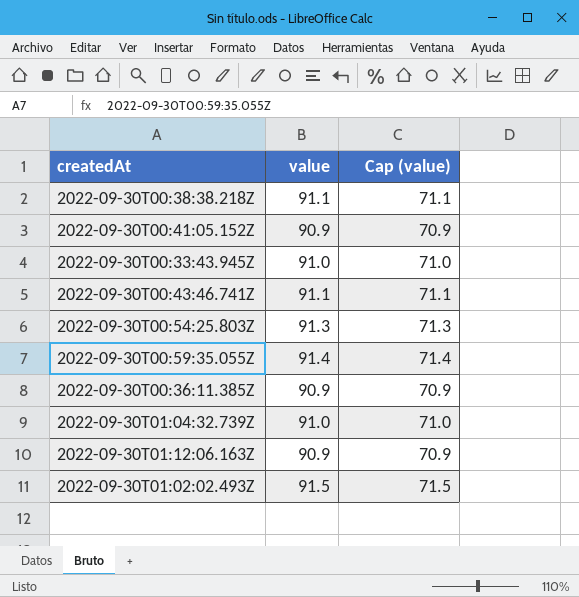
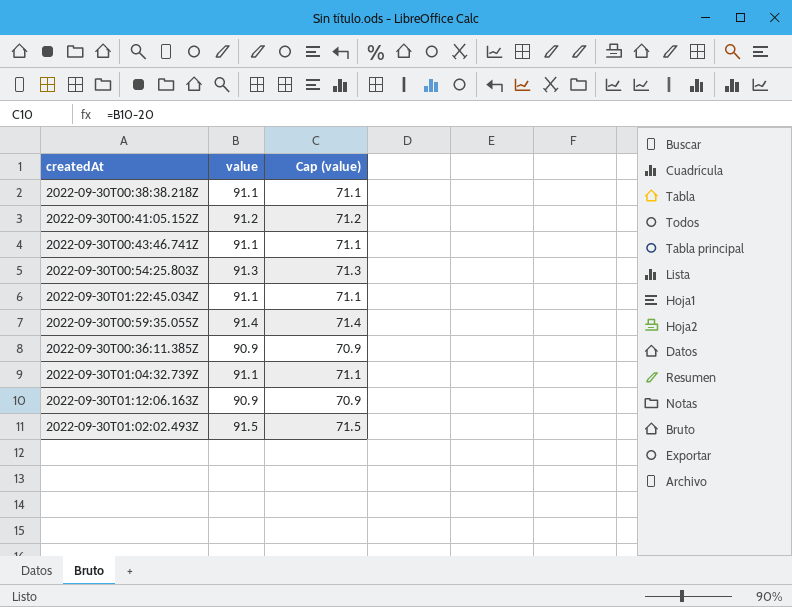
row 2022-09-30T00:33:43.945Z: 91.0 | 71.0 -> none
2022-09-30T00:41:05.152Z | value: 90.9 -> 91.2
2022-09-30T00:41:05.152Z | Cap (value): 70.9 -> 71.2
row 2022-09-30T01:22:45.034Z: none -> 91.1 | 71.1
2022-09-30T01:04:32.739Z | value: 91.0 -> 91.1
2022-09-30T01:04:32.739Z | Cap (value): 71.0 -> 71.1

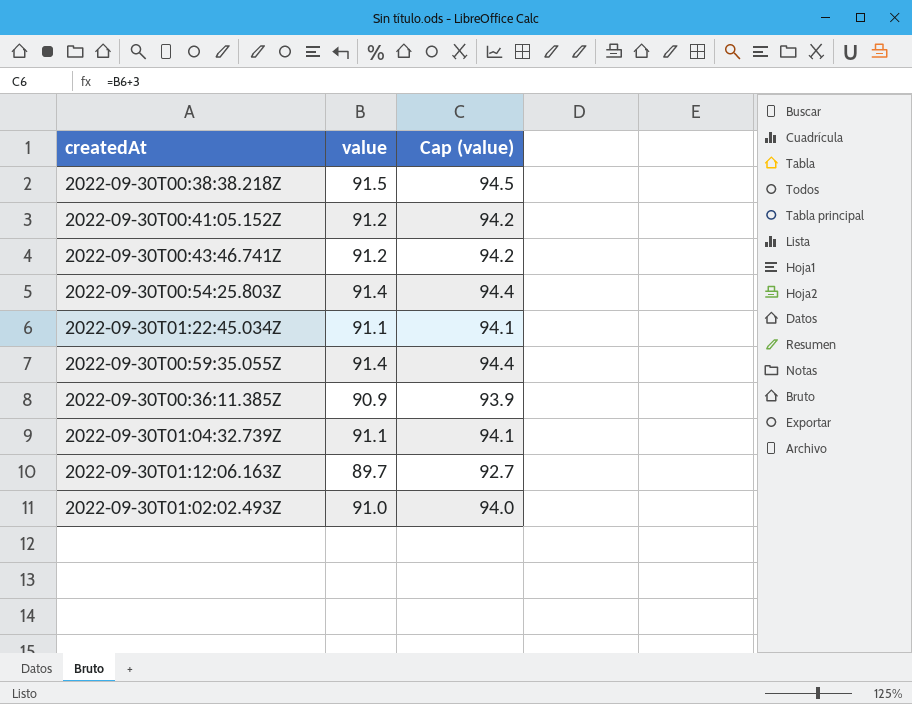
column Cap (value) | formula: [value] - 20 -> [value] + 3
2022-09-30T00:38:38.218Z | value: 91.1 -> 91.5
2022-09-30T00:43:46.741Z | value: 91.1 -> 91.2
2022-09-30T00:54:25.803Z | value: 91.3 -> 91.4
2022-09-30T01:12:06.163Z | value: 90.9 -> 89.7
2022-09-30T01:02:02.493Z | value: 91.5 -> 91.0

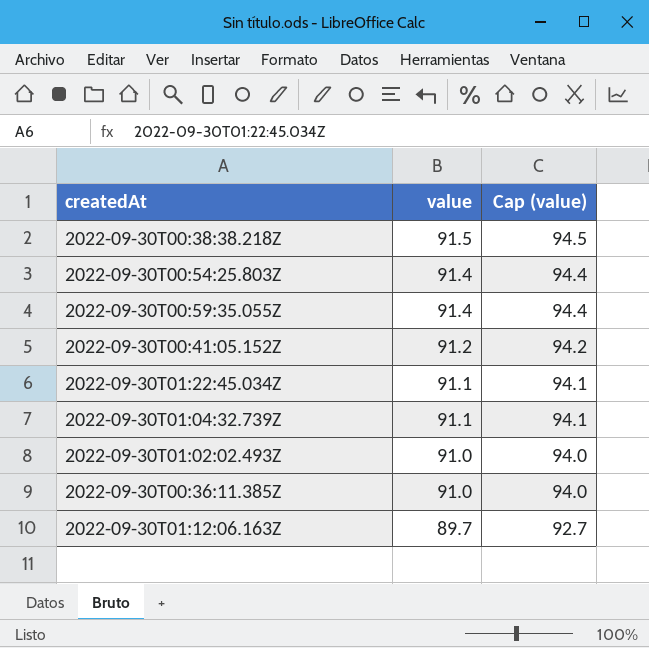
row order: none -> value descending
row 2022-09-30T00:43:46.741Z: 91.2 | 94.2 -> none
2022-09-30T00:36:11.385Z | value: 90.9 -> 91.0
2022-09-30T00:36:11.385Z | Cap (value): 93.9 -> 94.0

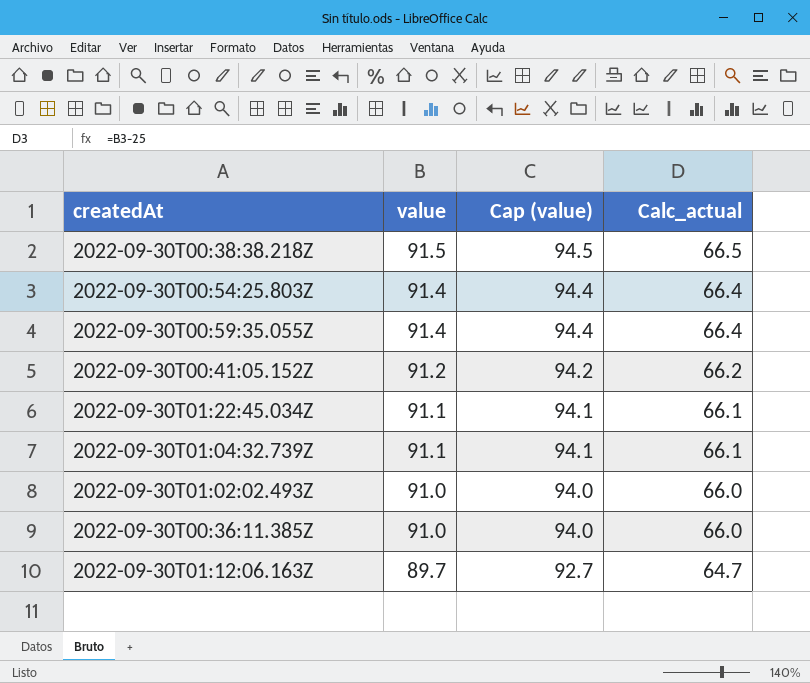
column Calc_actual | formula: none -> [value] - 25

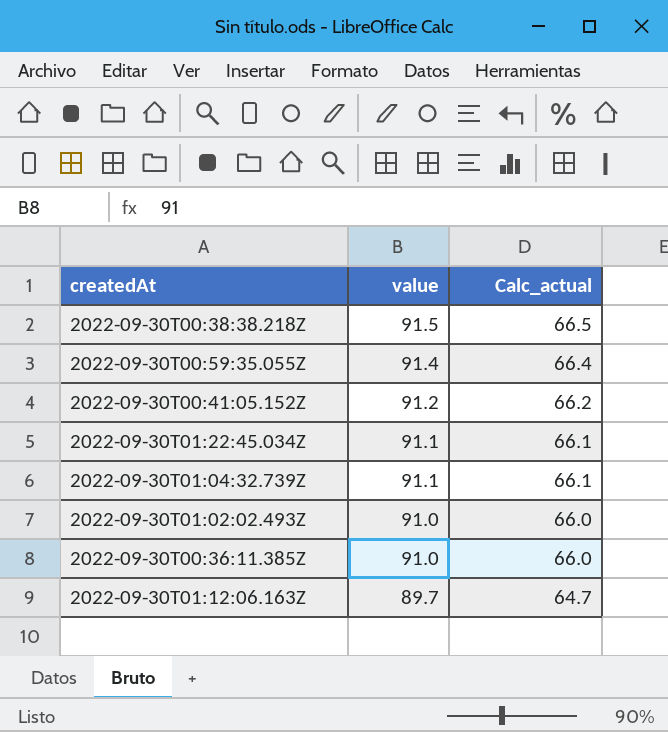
column Cap (value) | formula: [value] + 3 -> none
row 2022-09-30T00:54:25.803Z: 91.4 | 94.4 | 66.4 -> none

